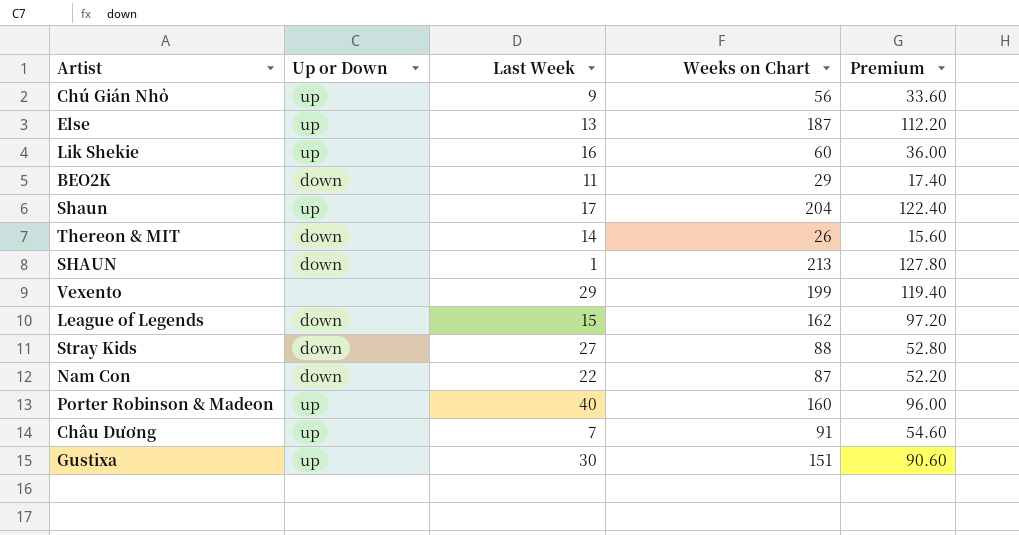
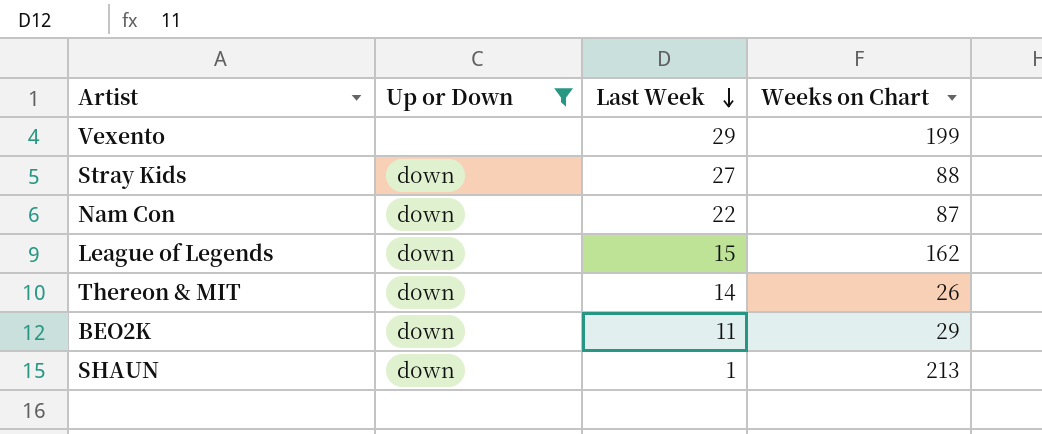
filter: none -> Up or Down != up
row order: none -> Last Week descending
column Premium | formula: [Weeks on Chart] * 0.6 -> none

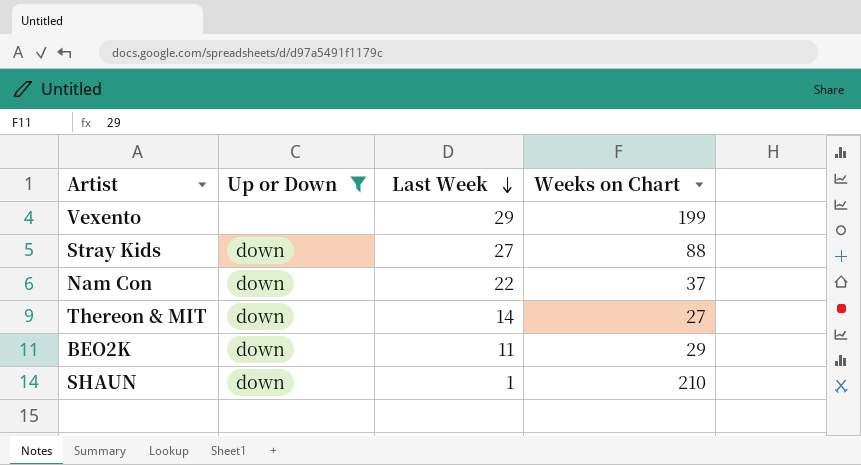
row League of Legends: down | 15 | 162 -> none
Nam Con | Weeks on Chart: 87 -> 37
Thereon & MIT | Weeks on Chart: 26 -> 27
SHAUN | Weeks on Chart: 213 -> 210

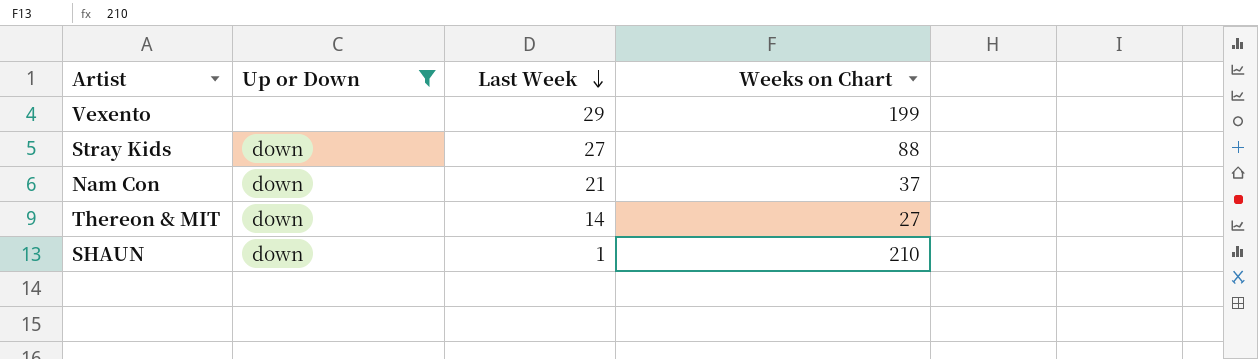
row BEO2K: down | 11 | 29 -> none
Nam Con | Last Week: 22 -> 21

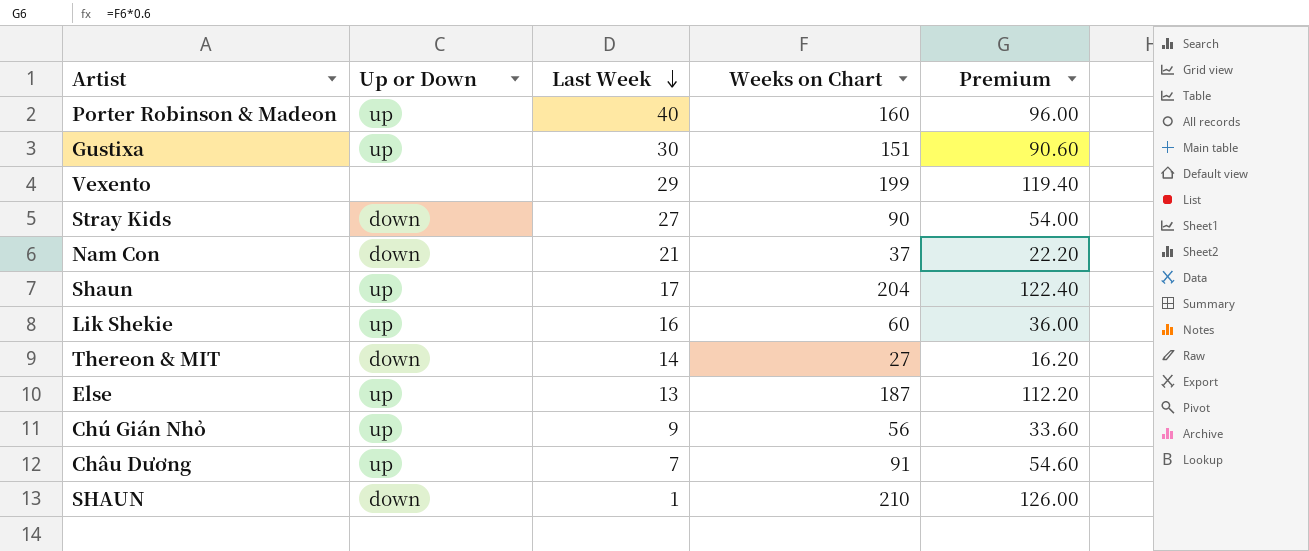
filter: Up or Down != up -> none
column Premium | formula: none -> [Weeks on Chart] * 0.6
Stray Kids | Weeks on Chart: 88 -> 90

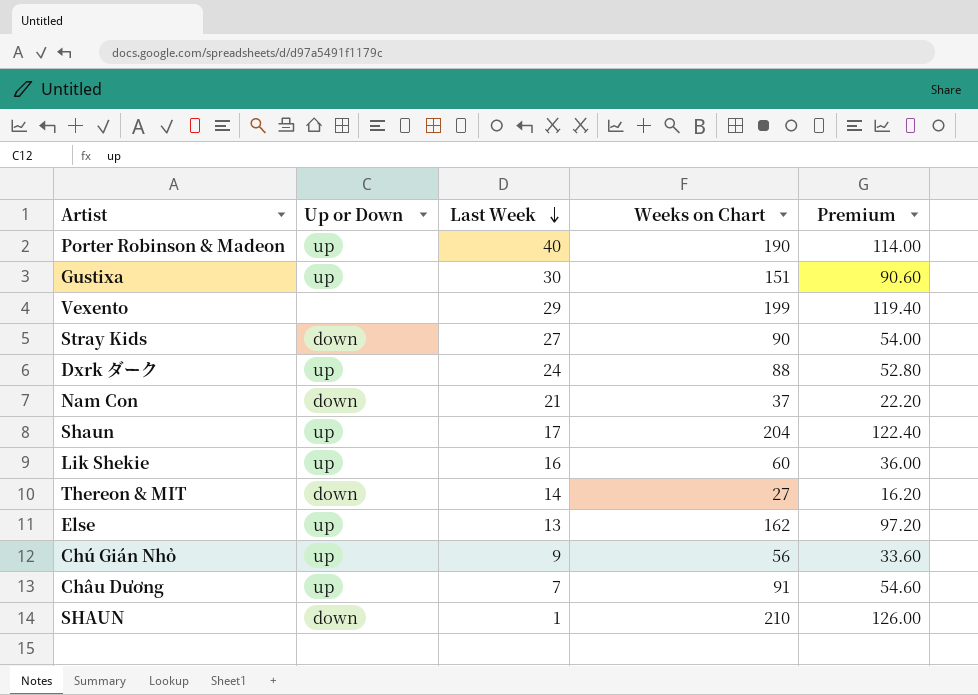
Porter Robinson & Madeon | Weeks on Chart: 160 -> 190
Porter Robinson & Madeon | Premium: 96.00 -> 114.00
row Dxrk ダーク: none -> up | 24 | 88 | 52.80
Else | Weeks on Chart: 187 -> 162
Else | Premium: 112.20 -> 97.20

